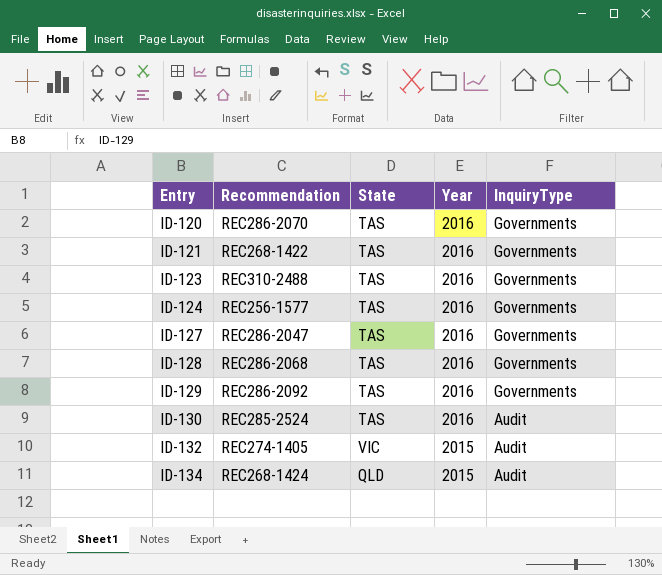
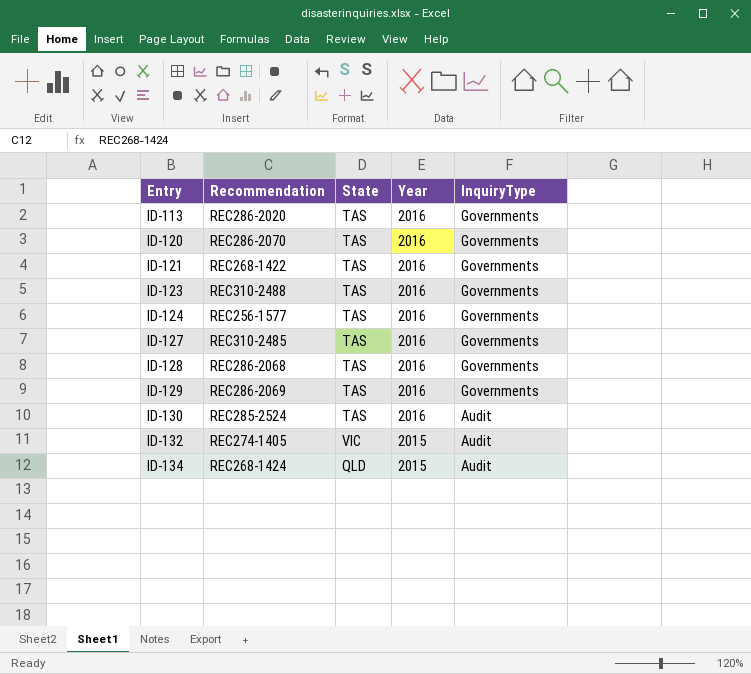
row ID-113: none -> REC286-2020 | TAS | 2016 | Governments
ID-127 | Recommendation: REC286-2047 -> REC310-2485
ID-129 | Recommendation: REC286-2092 -> REC286-2069

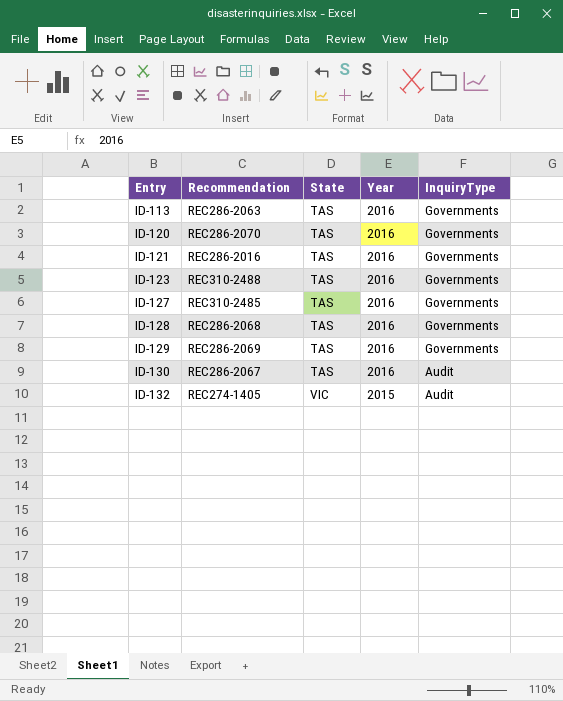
row ID-124: REC256-1577 | TAS | 2016 | Governments -> none
row ID-134: REC268-1424 | QLD | 2015 | Audit -> none
ID-113 | Recommendation: REC286-2020 -> REC286-2063
ID-121 | Recommendation: REC268-1422 -> REC286-2016
ID-130 | Recommendation: REC285-2524 -> REC286-2067

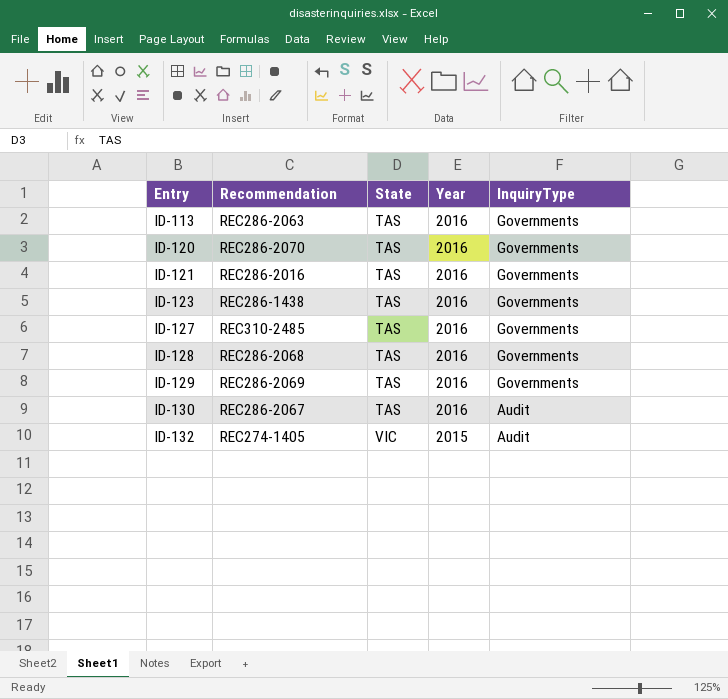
ID-123 | Recommendation: REC310-2488 -> REC286-1438

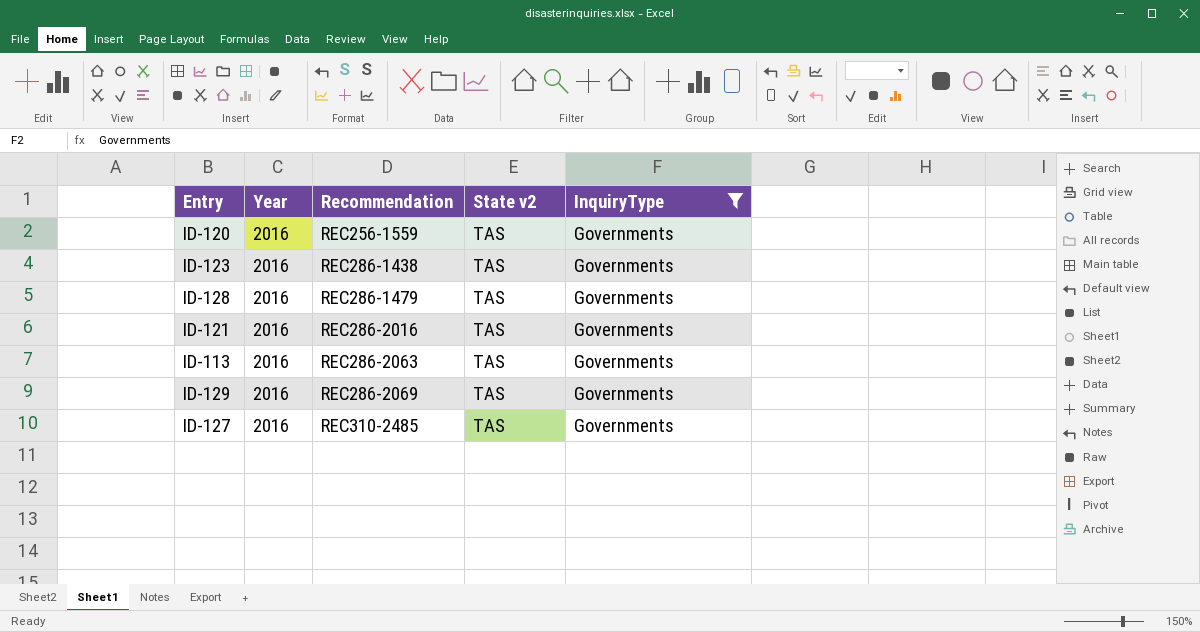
filter: none -> InquiryType = Governments
row order: Entry ascending -> Recommendation ascending
column Year | position: 4 -> 2
column name: State -> State v2
ID-120 | Recommendation: REC286-2070 -> REC256-1559
ID-128 | Recommendation: REC286-2068 -> REC286-1479

